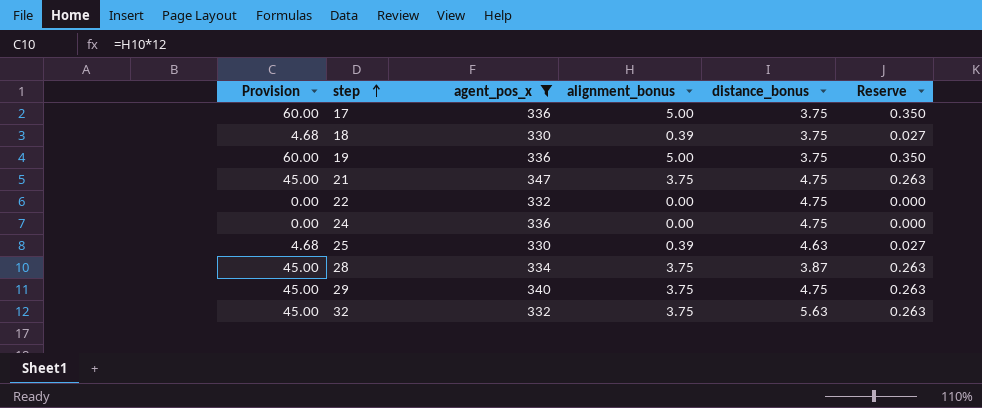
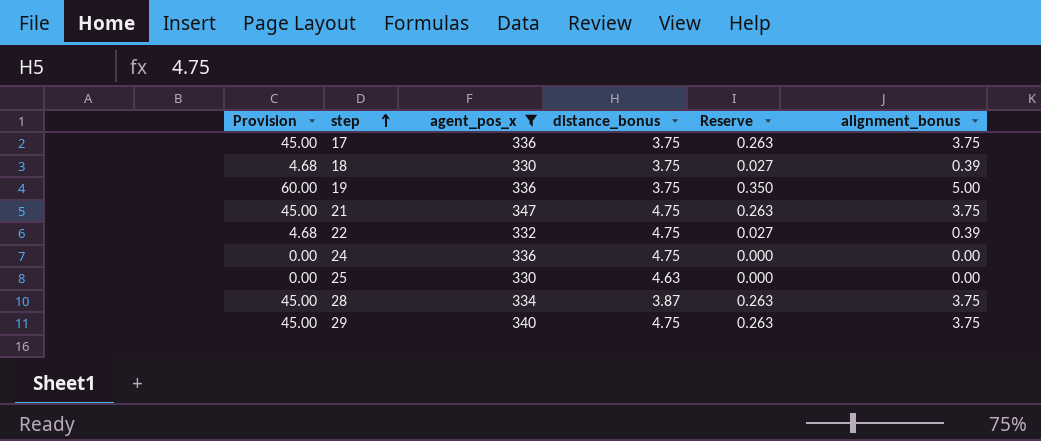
column alignment_bonus | position: 4 -> 6
row 32: 45.00 | 332 | 3.75 | 5.63 | 0.263 -> none
17 | Provision: 60.00 -> 45.00
17 | Reserve: 0.350 -> 0.263
17 | alignment_bonus: 5.00 -> 3.75
22 | Provision: 0.00 -> 4.68
22 | Reserve: 0.000 -> 0.027
22 | alignment_bonus: 0.00 -> 0.39
25 | Provision: 4.68 -> 0.00
25 | Reserve: 0.027 -> 0.000
25 | alignment_bonus: 0.39 -> 0.00

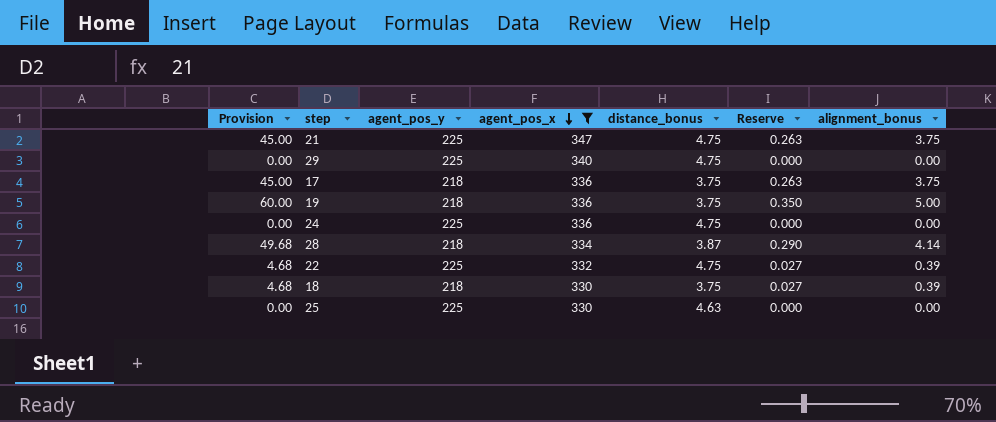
row order: step ascending -> agent_pos_x descending
column agent_pos_y | position: none -> 3
29 | Provision: 45.00 -> 0.00
29 | Reserve: 0.263 -> 0.000
29 | alignment_bonus: 3.75 -> 0.00
28 | Provision: 45.00 -> 49.68
28 | Reserve: 0.263 -> 0.290
28 | alignment_bonus: 3.75 -> 4.14

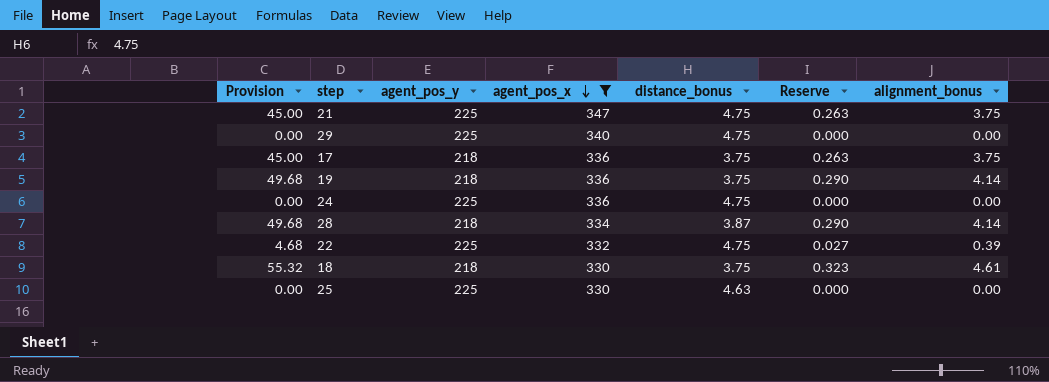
19 | Provision: 60.00 -> 49.68
19 | Reserve: 0.350 -> 0.290
19 | alignment_bonus: 5.00 -> 4.14
18 | Provision: 4.68 -> 55.32
18 | Reserve: 0.027 -> 0.323
18 | alignment_bonus: 0.39 -> 4.61

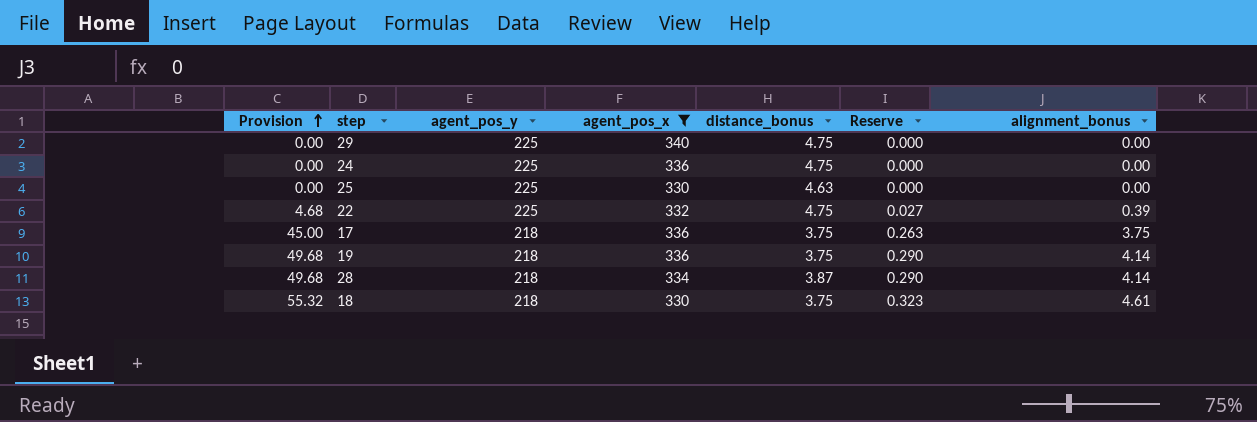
row order: agent_pos_x descending -> Provision ascending
row 21: 45.00 | 225 | 347 | 4.75 | 0.263 | 3.75 -> none

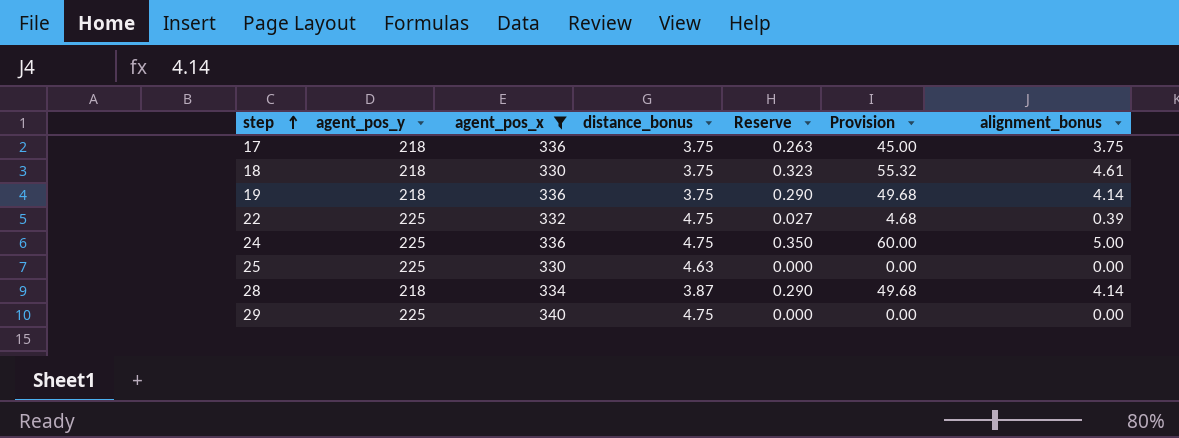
row order: Provision ascending -> step ascending
column Provision | position: 1 -> 6
24 | Reserve: 0.000 -> 0.350
24 | Provision: 0.00 -> 60.00
24 | alignment_bonus: 0.00 -> 5.00

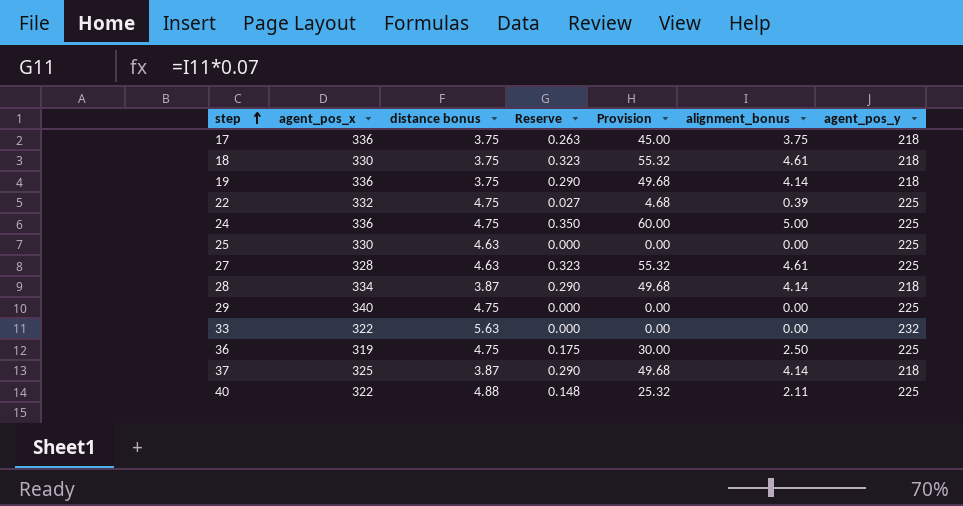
filter: agent_pos_x >= 330 -> none
column name: distance_bonus -> distance bonus
column agent_pos_y | position: 2 -> 7

